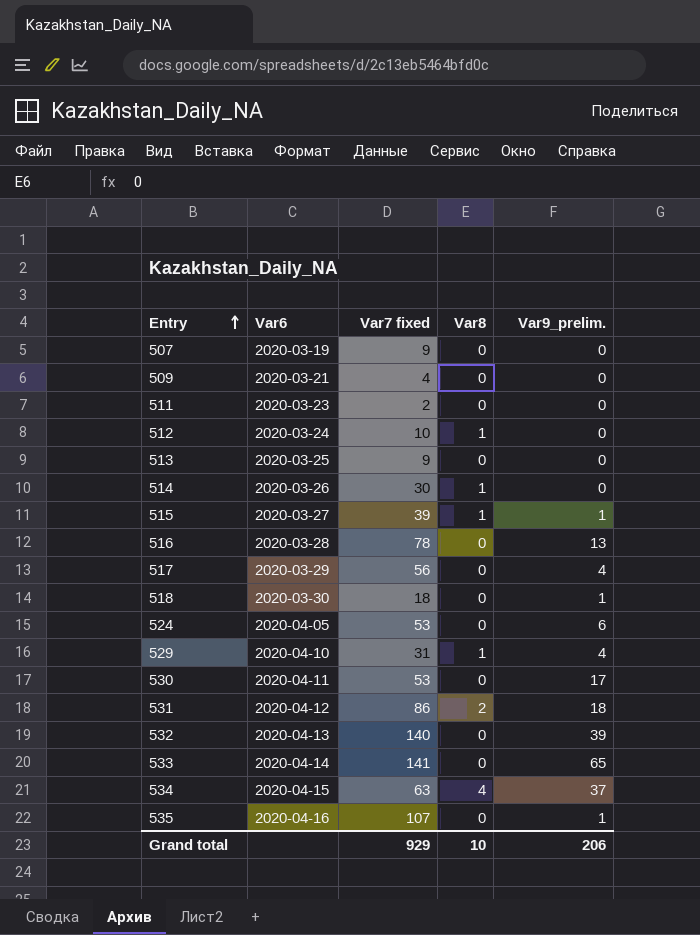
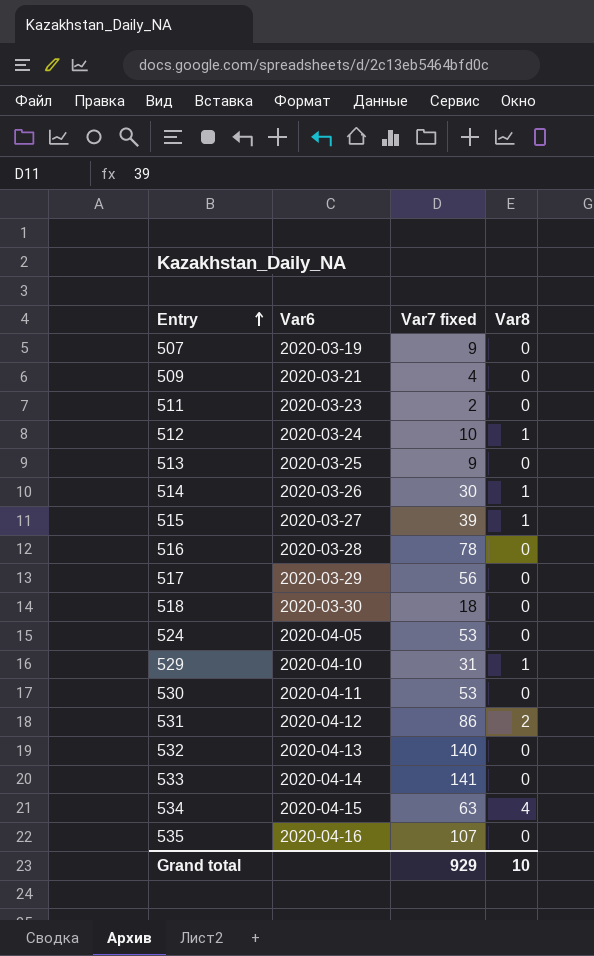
column Var9_prelim. | position: 5 -> none

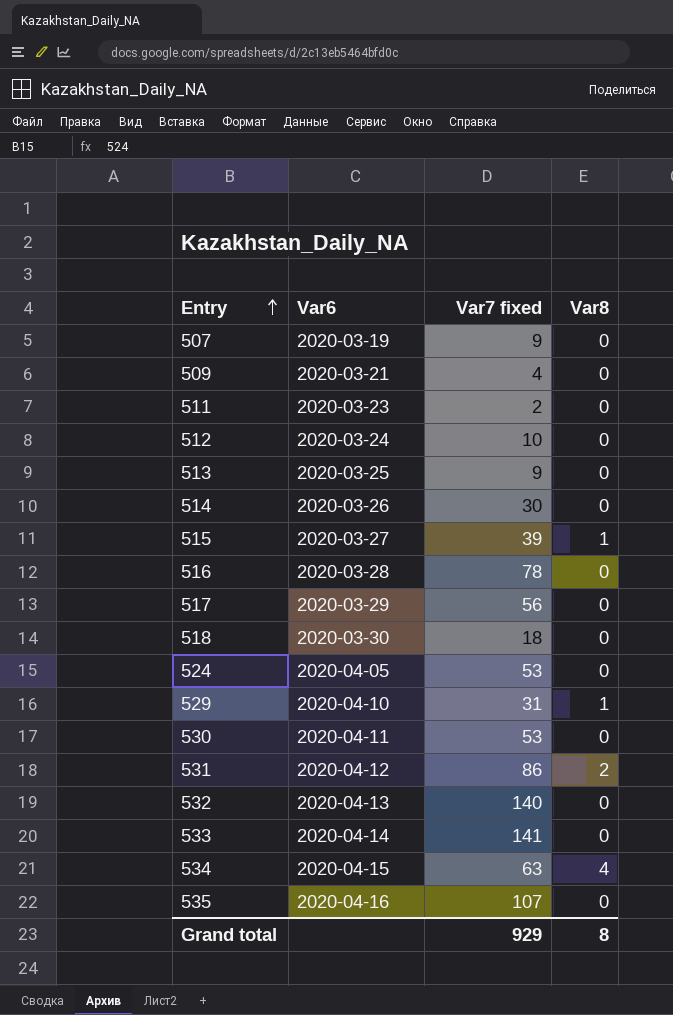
512 | Var8: 1 -> 0
514 | Var8: 1 -> 0
Grand total | Var8: 10 -> 8

